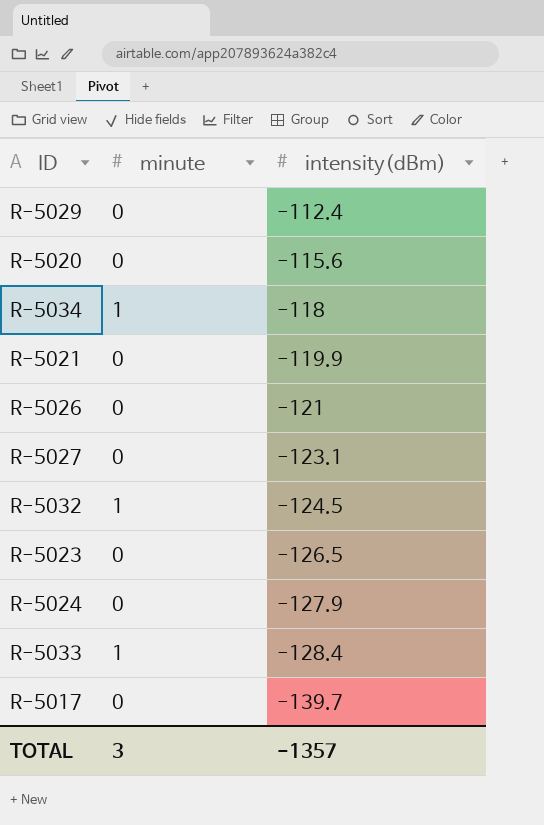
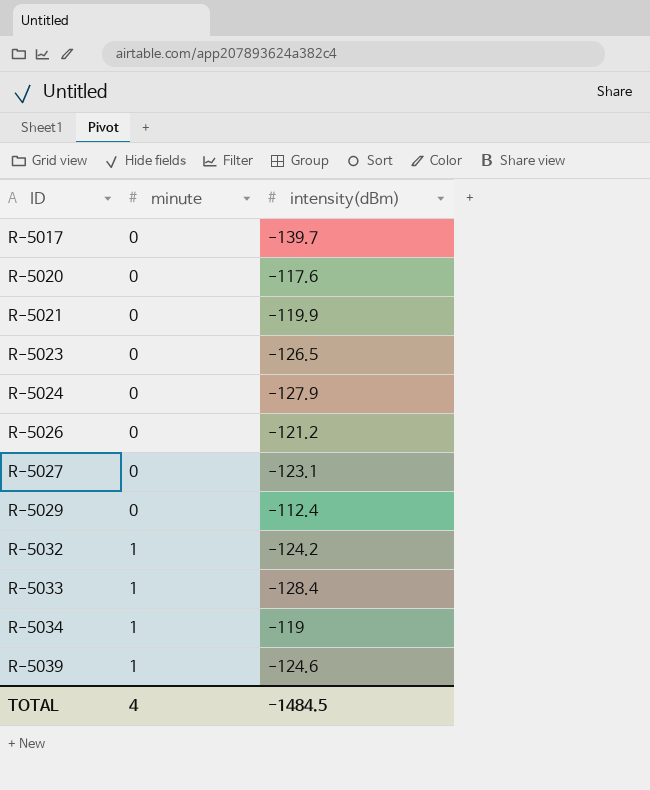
row order: intensity(dBm) descending -> ID ascending
R-5020 | intensity(dBm): -115.6 -> -117.6
R-5026 | intensity(dBm): -121 -> -121.2
R-5032 | intensity(dBm): -124.5 -> -124.2
R-5034 | intensity(dBm): -118 -> -119
row R-5039: none -> 1 | -124.6
TOTAL | minute: 3 -> 4
TOTAL | intensity(dBm): -1357 -> -1484.5

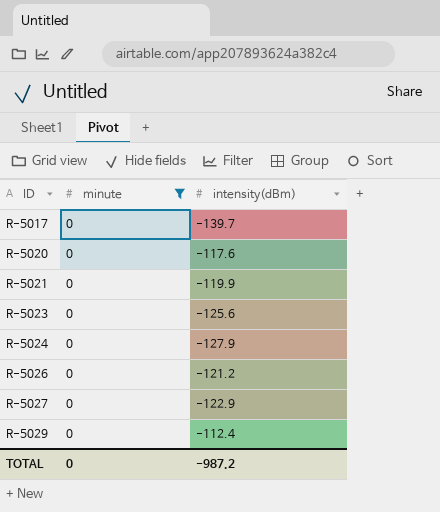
filter: none -> minute = 0
R-5023 | intensity(dBm): -126.5 -> -125.6
R-5027 | intensity(dBm): -123.1 -> -122.9
TOTAL | minute: 4 -> 0
TOTAL | intensity(dBm): -1484.5 -> -987.2

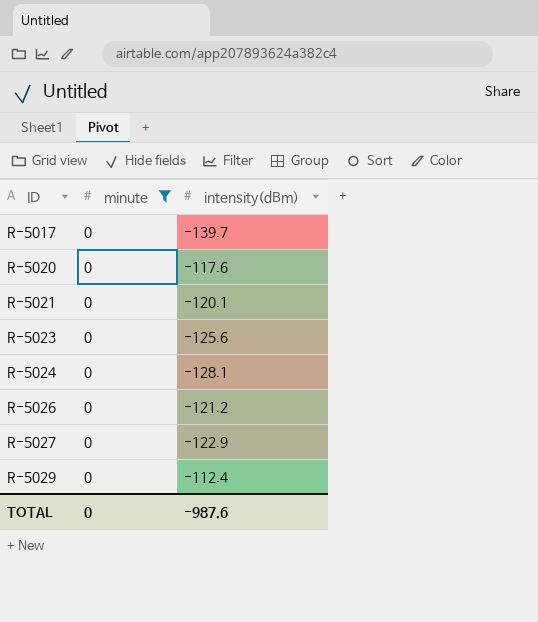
R-5021 | intensity(dBm): -119.9 -> -120.1
R-5024 | intensity(dBm): -127.9 -> -128.1
TOTAL | intensity(dBm): -987.2 -> -987.6

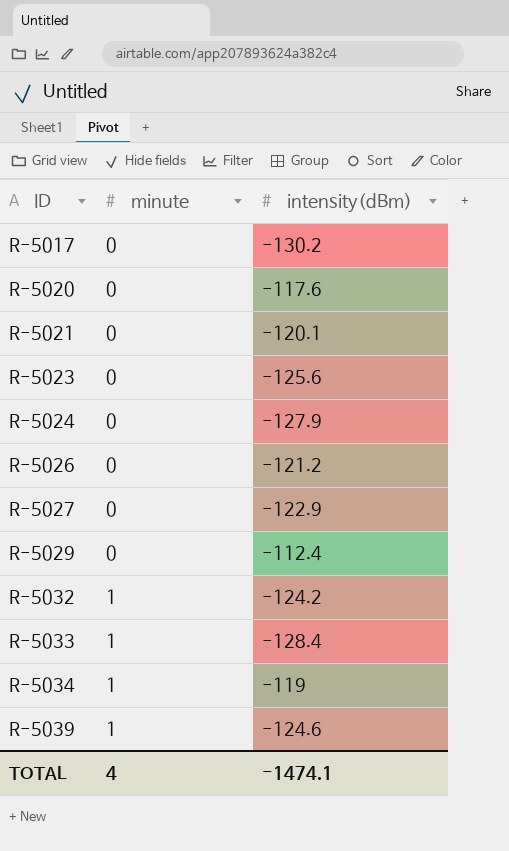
filter: minute = 0 -> none
R-5017 | intensity(dBm): -139.7 -> -130.2
R-5024 | intensity(dBm): -128.1 -> -127.9
TOTAL | minute: 0 -> 4
TOTAL | intensity(dBm): -987.6 -> -1474.1

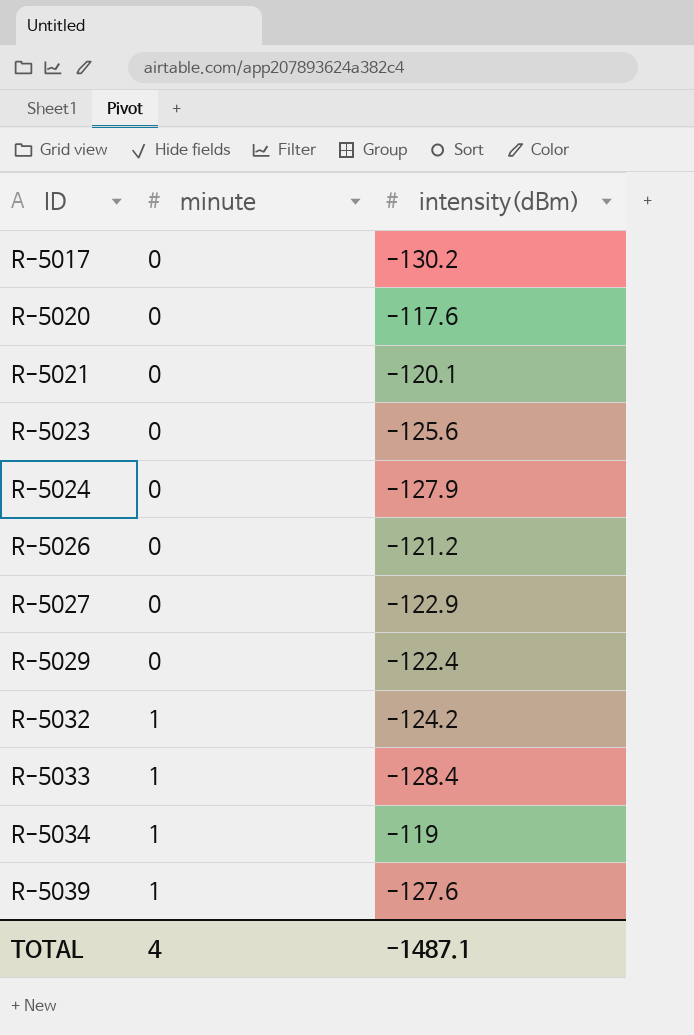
R-5029 | intensity(dBm): -112.4 -> -122.4
R-5039 | intensity(dBm): -124.6 -> -127.6
TOTAL | intensity(dBm): -1474.1 -> -1487.1

